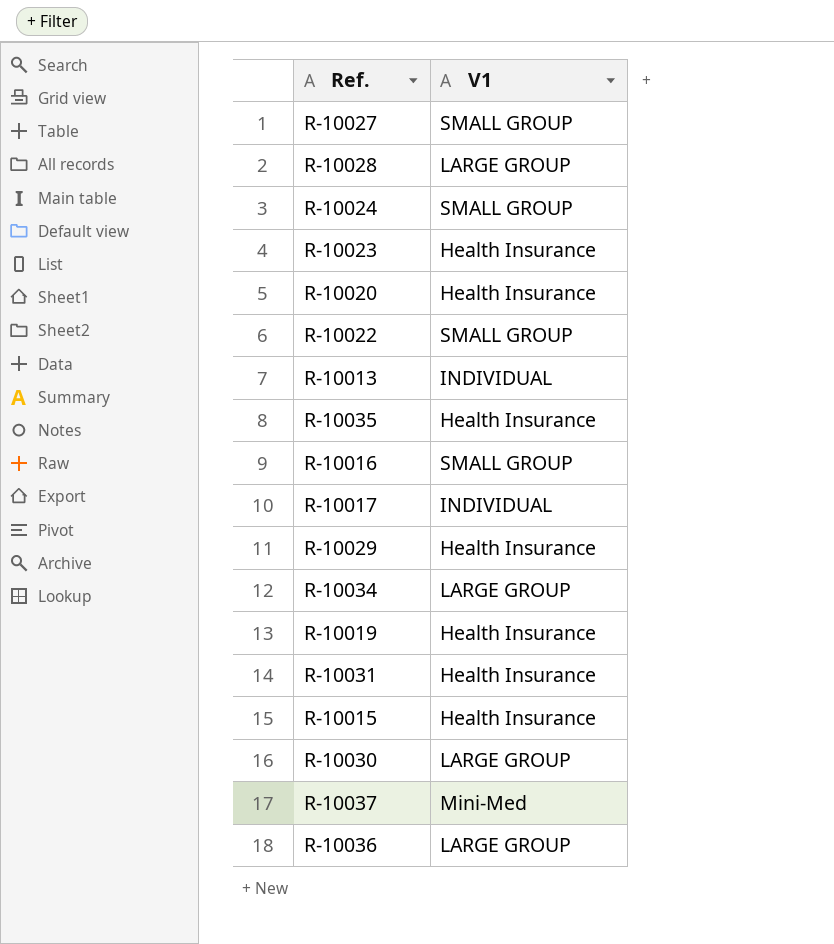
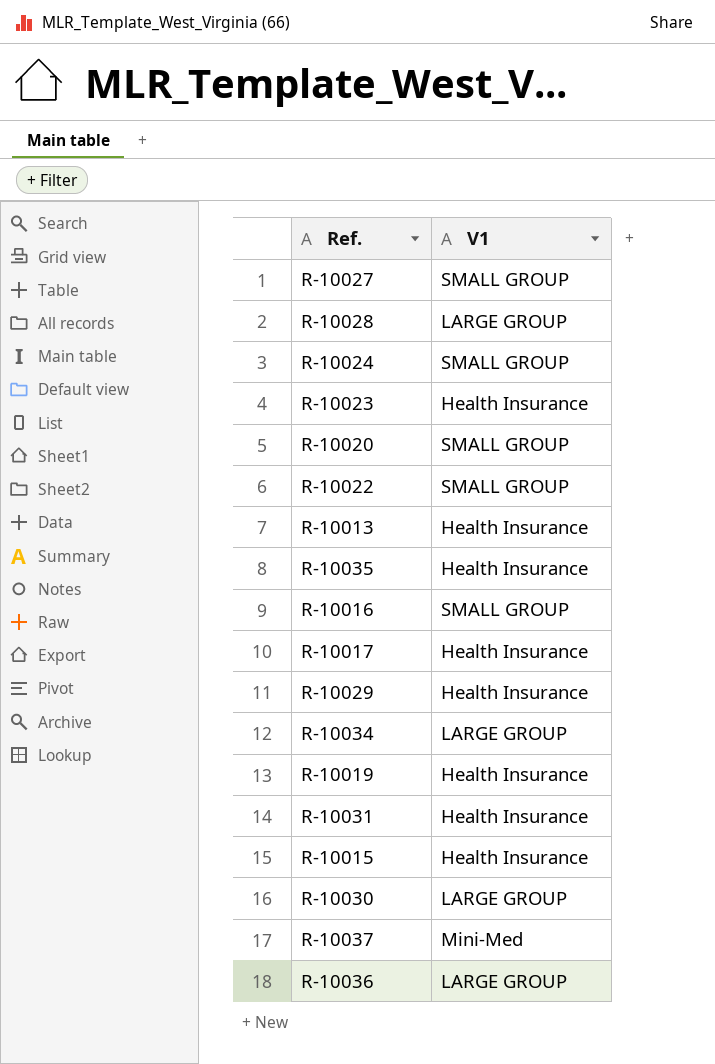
R-10020 | V1: Health Insurance -> SMALL GROUP
R-10013 | V1: INDIVIDUAL -> Health Insurance
R-10017 | V1: INDIVIDUAL -> Health Insurance

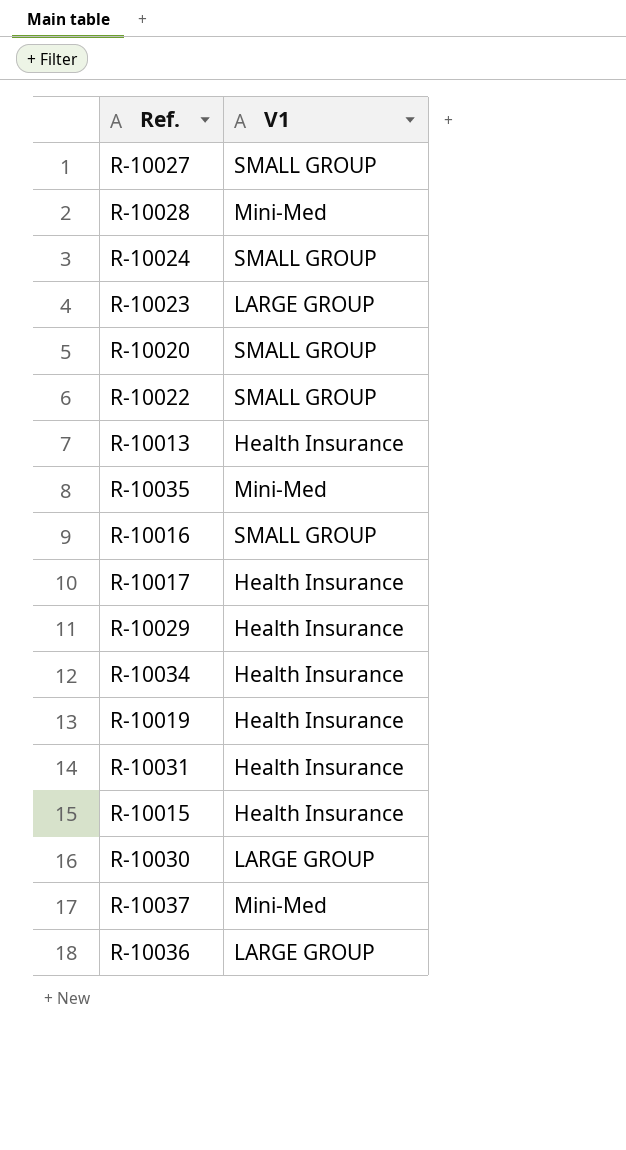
R-10028 | V1: LARGE GROUP -> Mini-Med
R-10023 | V1: Health Insurance -> LARGE GROUP
R-10035 | V1: Health Insurance -> Mini-Med
R-10034 | V1: LARGE GROUP -> Health Insurance

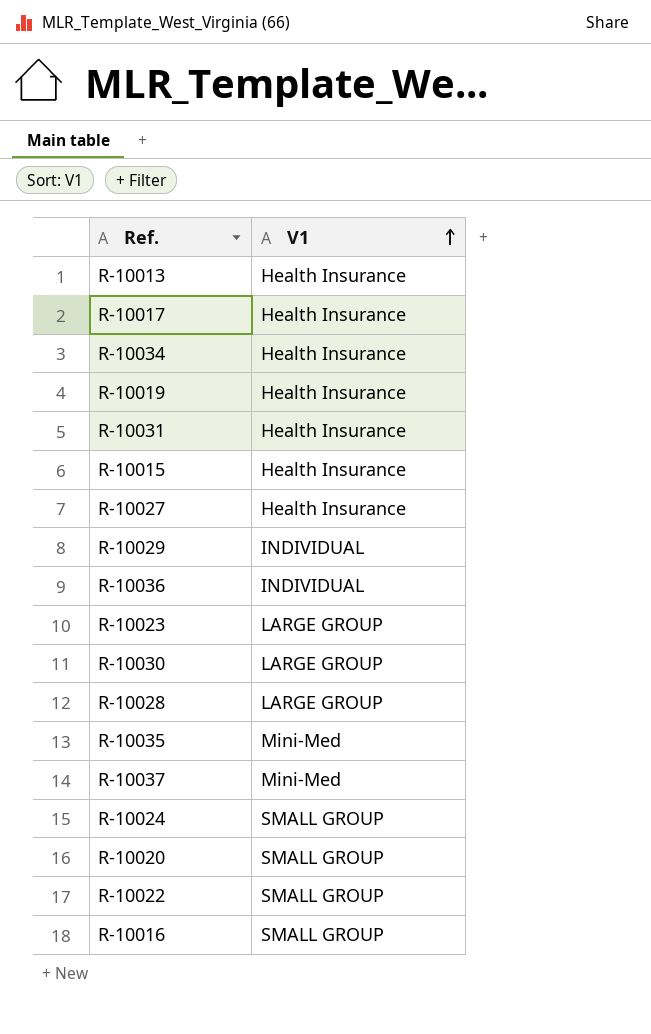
row order: none -> V1 ascending
R-10027 | V1: SMALL GROUP -> Health Insurance
R-10029 | V1: Health Insurance -> INDIVIDUAL
R-10036 | V1: LARGE GROUP -> INDIVIDUAL
R-10028 | V1: Mini-Med -> LARGE GROUP

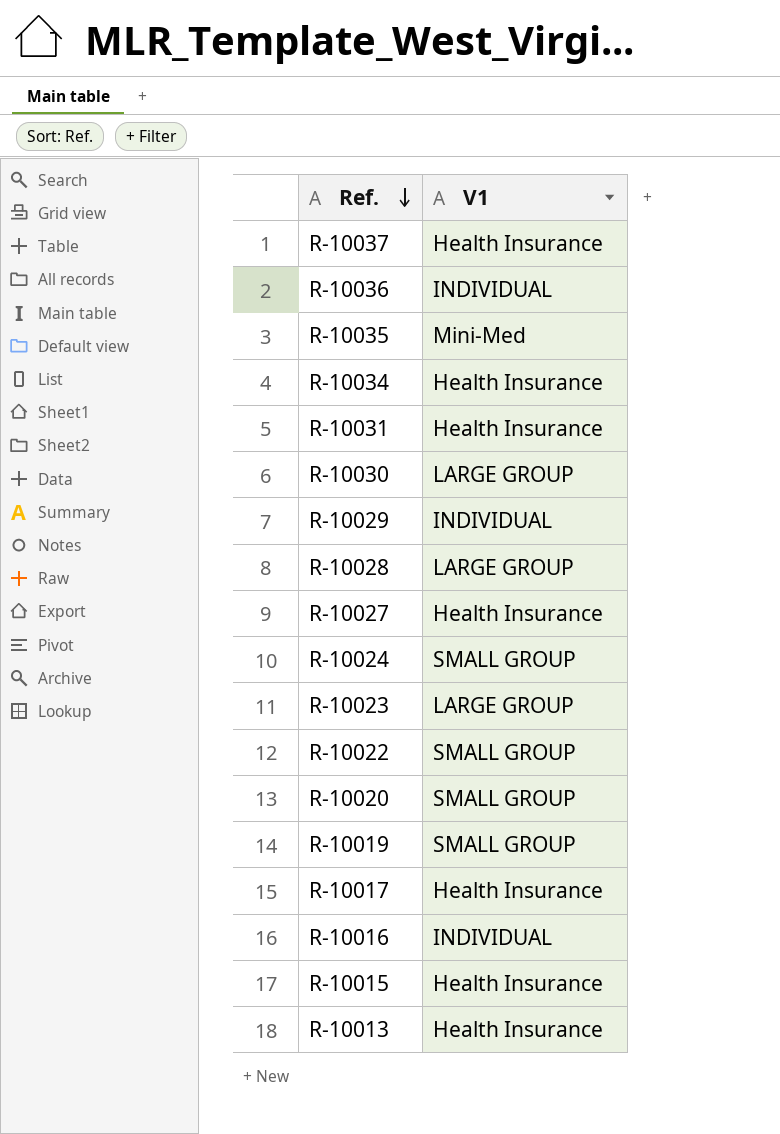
row order: V1 ascending -> Ref. descending
R-10037 | V1: Mini-Med -> Health Insurance
R-10019 | V1: Health Insurance -> SMALL GROUP
R-10016 | V1: SMALL GROUP -> INDIVIDUAL

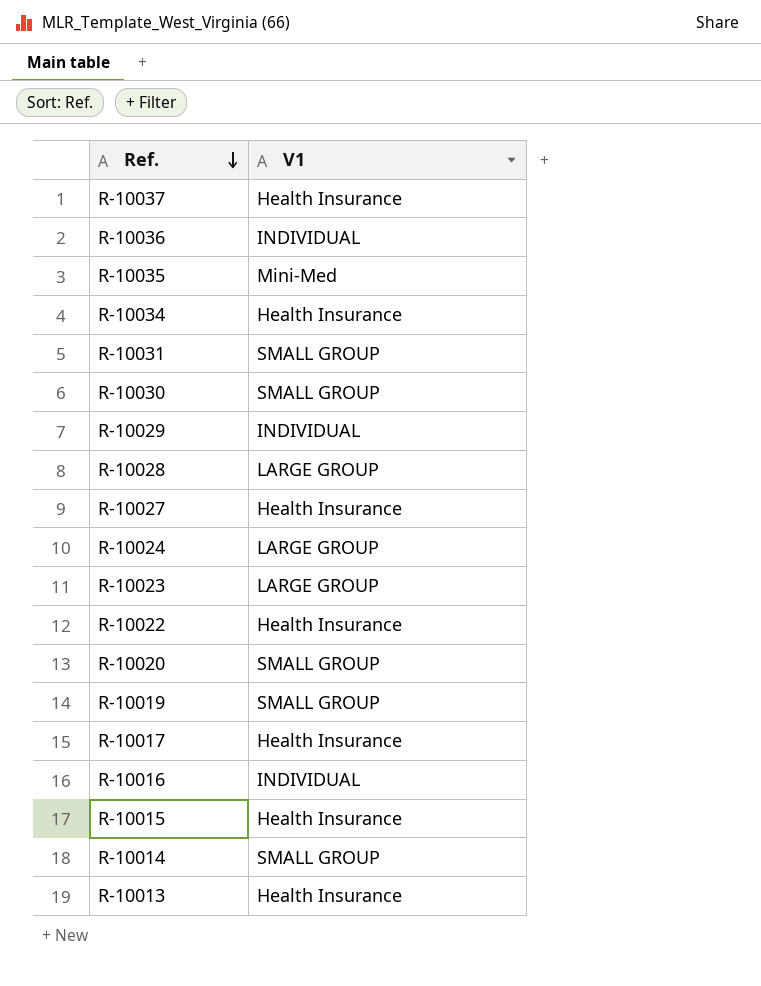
R-10031 | V1: Health Insurance -> SMALL GROUP
R-10030 | V1: LARGE GROUP -> SMALL GROUP
R-10024 | V1: SMALL GROUP -> LARGE GROUP
R-10022 | V1: SMALL GROUP -> Health Insurance
row R-10014: none -> SMALL GROUP

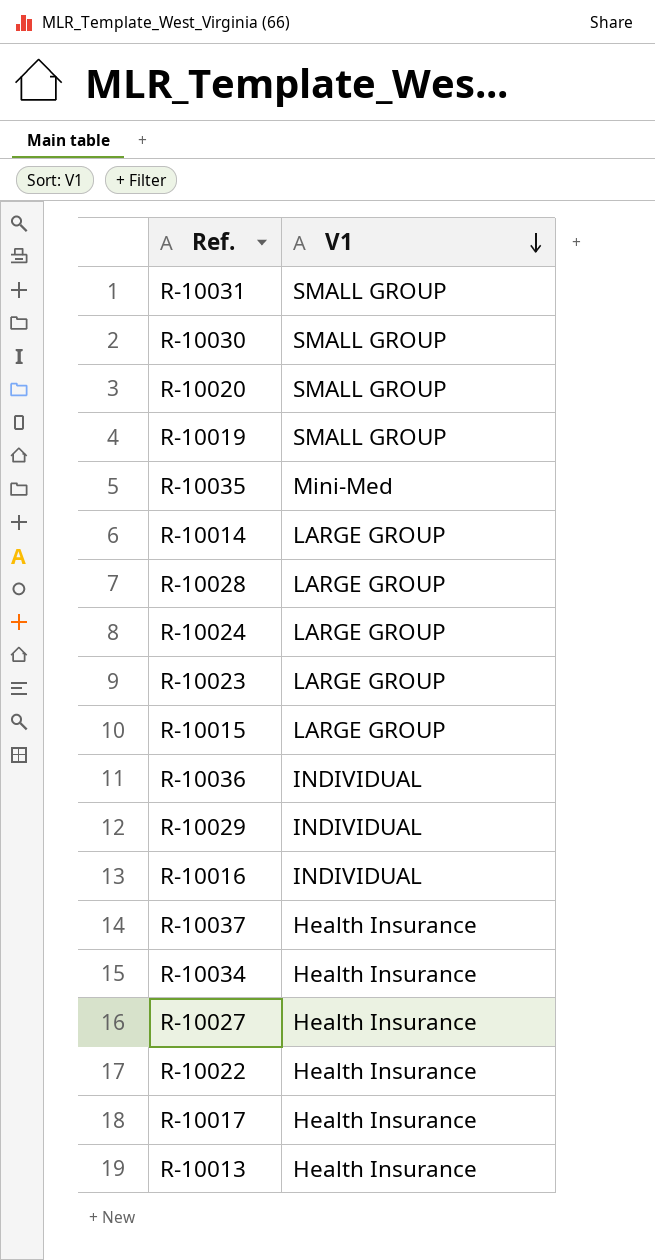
row order: Ref. descending -> V1 descending
R-10014 | V1: SMALL GROUP -> LARGE GROUP
R-10015 | V1: Health Insurance -> LARGE GROUP

